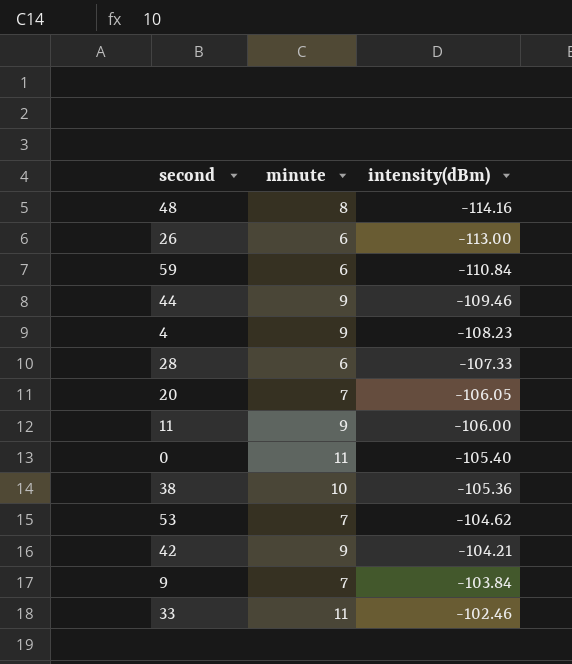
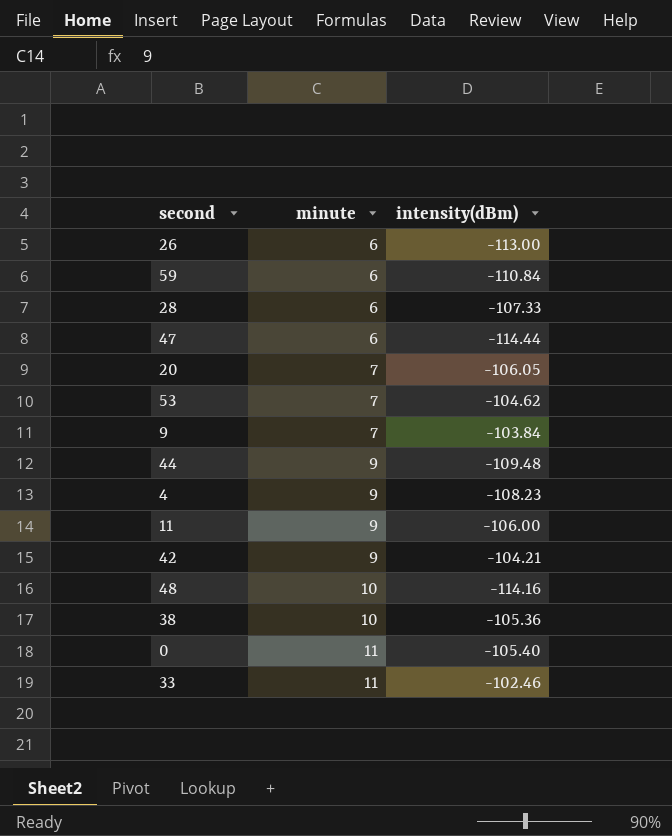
row order: intensity(dBm) ascending -> minute ascending
row 47: none -> 6 | -114.44
44 | intensity(dBm): -109.46 -> -109.48
48 | minute: 8 -> 10

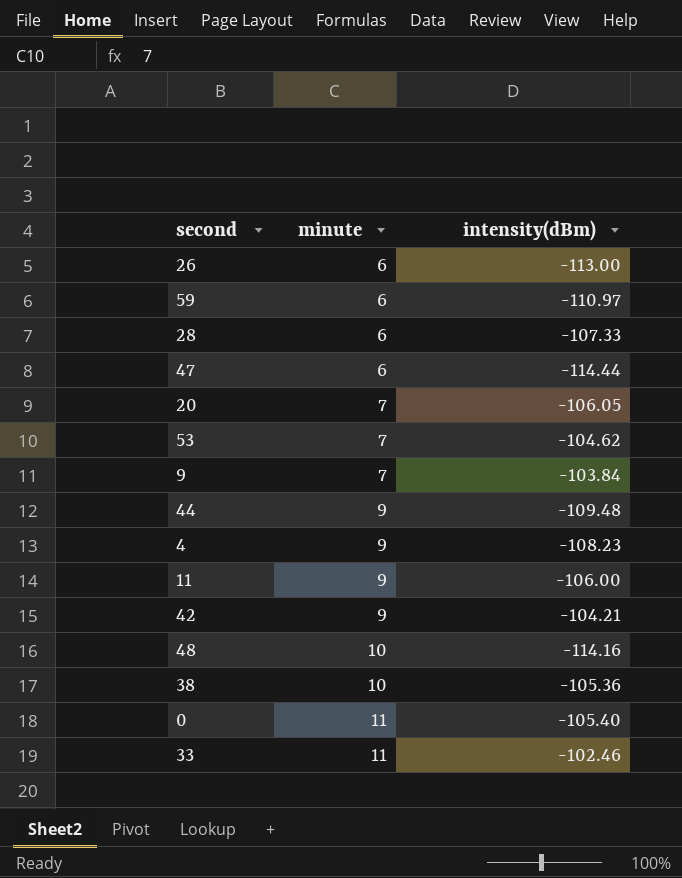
59 | intensity(dBm): -110.84 -> -110.97

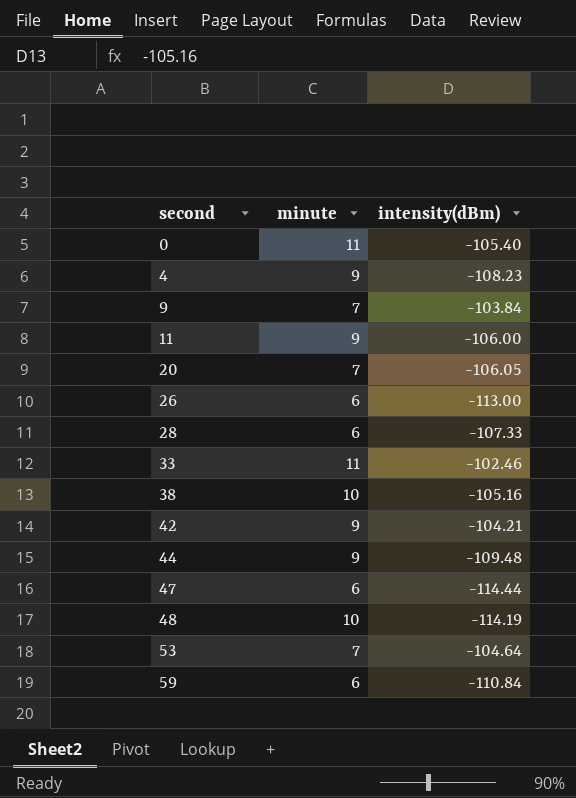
row order: minute ascending -> second ascending
38 | intensity(dBm): -105.36 -> -105.16
48 | intensity(dBm): -114.16 -> -114.19
53 | intensity(dBm): -104.62 -> -104.64
59 | intensity(dBm): -110.97 -> -110.84

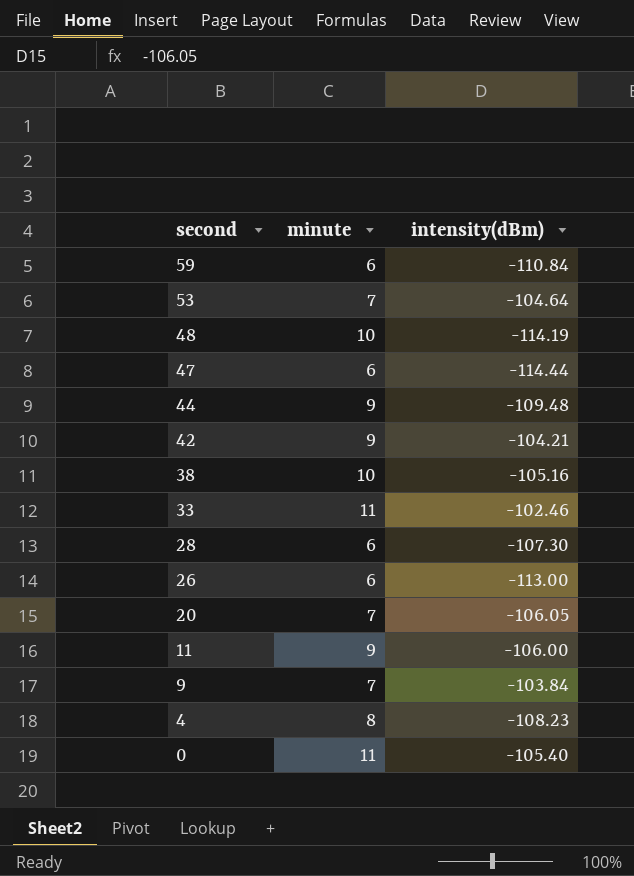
row order: second ascending -> second descending
28 | intensity(dBm): -107.33 -> -107.30
4 | minute: 9 -> 8

